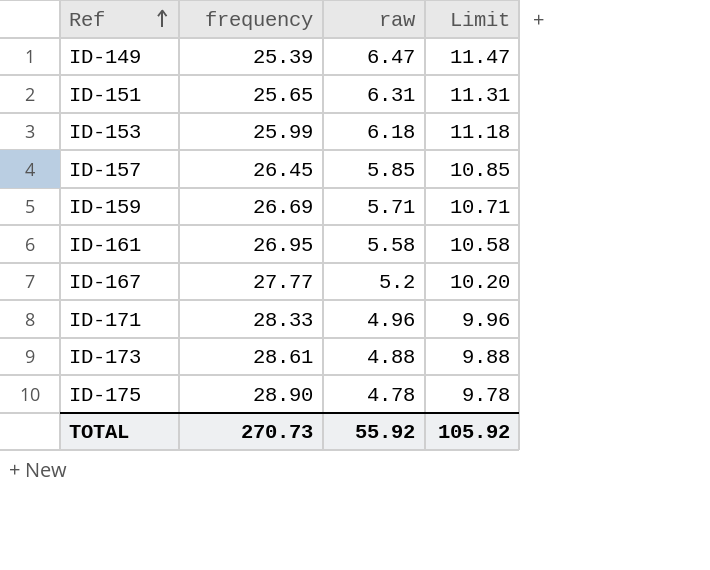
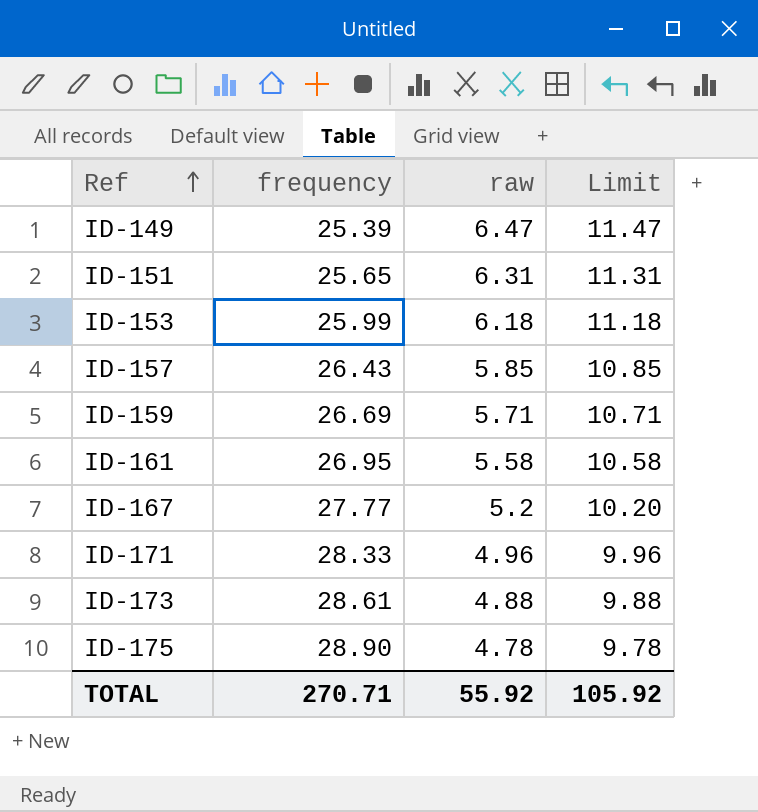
ID-157 | frequency: 26.45 -> 26.43
TOTAL | frequency: 270.73 -> 270.71

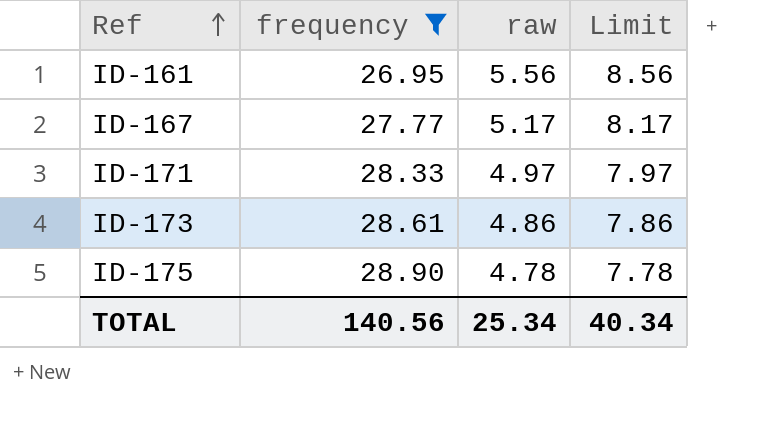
filter: none -> frequency >= 26.95
column Limit | formula: [raw] + 5 -> [raw] + 3
ID-161 | raw: 5.58 -> 5.56
ID-167 | raw: 5.2 -> 5.17
ID-171 | raw: 4.96 -> 4.97
ID-173 | raw: 4.88 -> 4.86
TOTAL | frequency: 270.71 -> 140.56
TOTAL | raw: 55.92 -> 25.34
TOTAL | Limit: 105.92 -> 40.34

